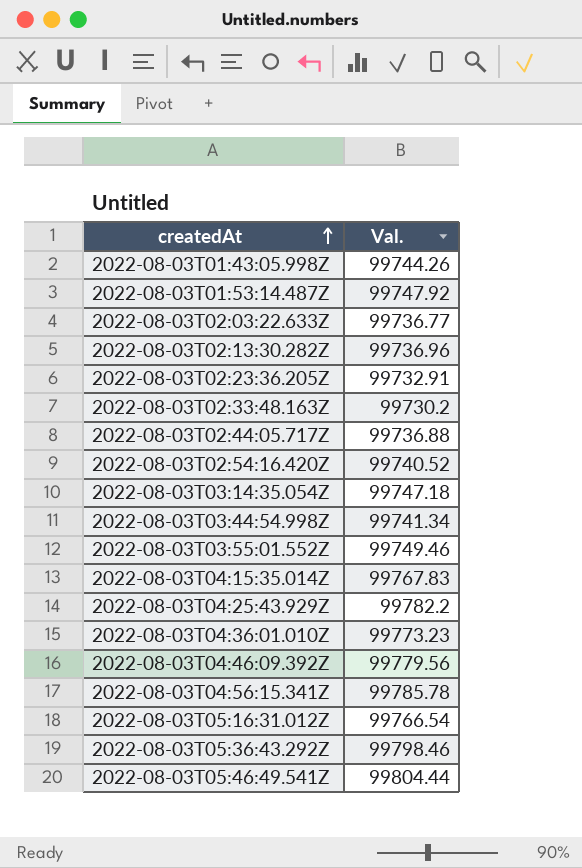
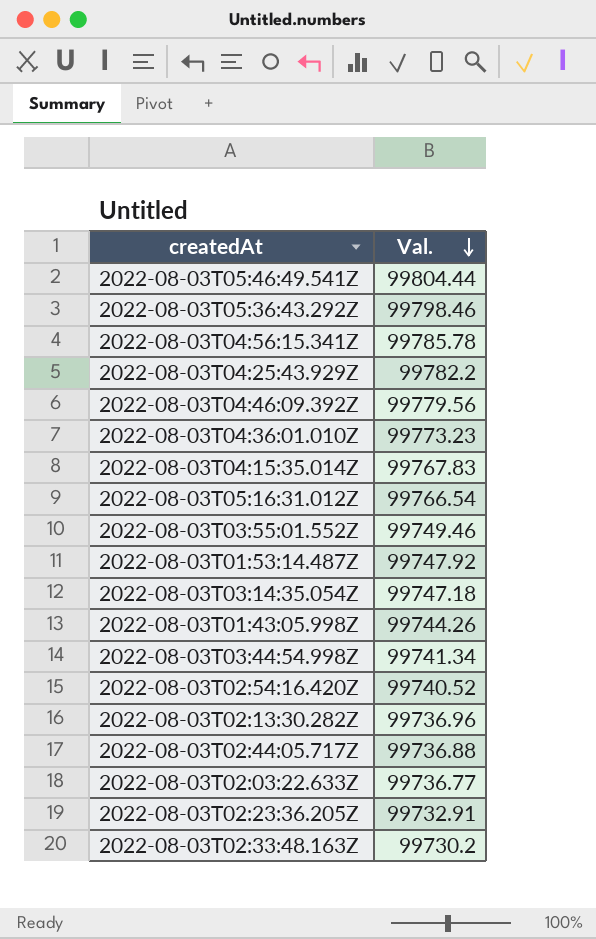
row order: createdAt ascending -> Val. descending

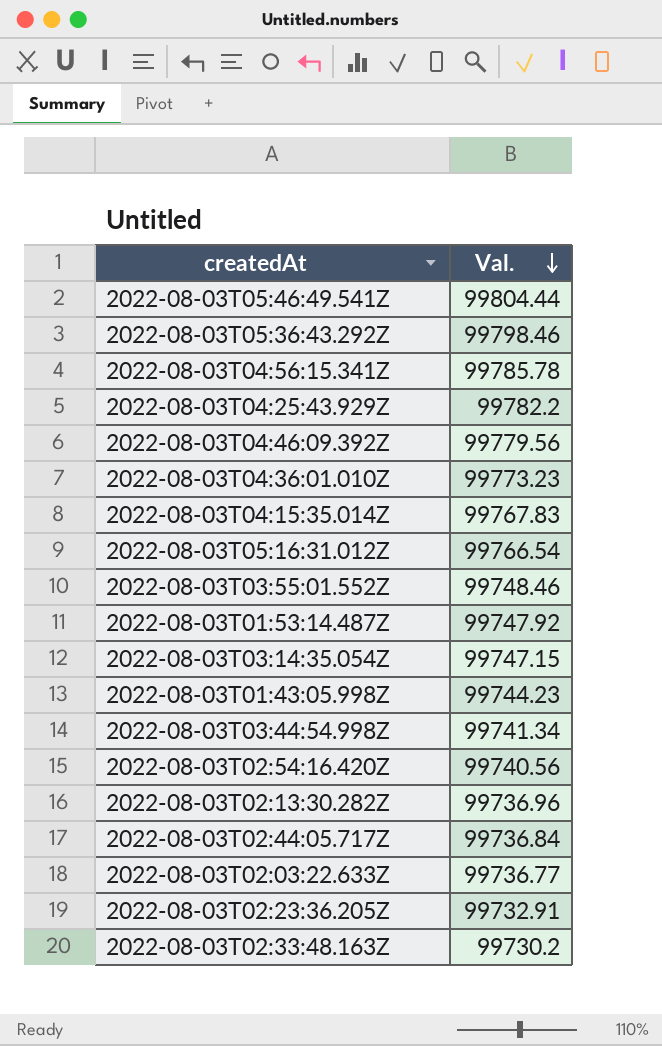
2022-08-03T03:55:01.552Z | Val.: 99749.46 -> 99748.46
2022-08-03T03:14:35.054Z | Val.: 99747.18 -> 99747.15
2022-08-03T01:43:05.998Z | Val.: 99744.26 -> 99744.23
2022-08-03T02:54:16.420Z | Val.: 99740.52 -> 99740.56
2022-08-03T02:44:05.717Z | Val.: 99736.88 -> 99736.84

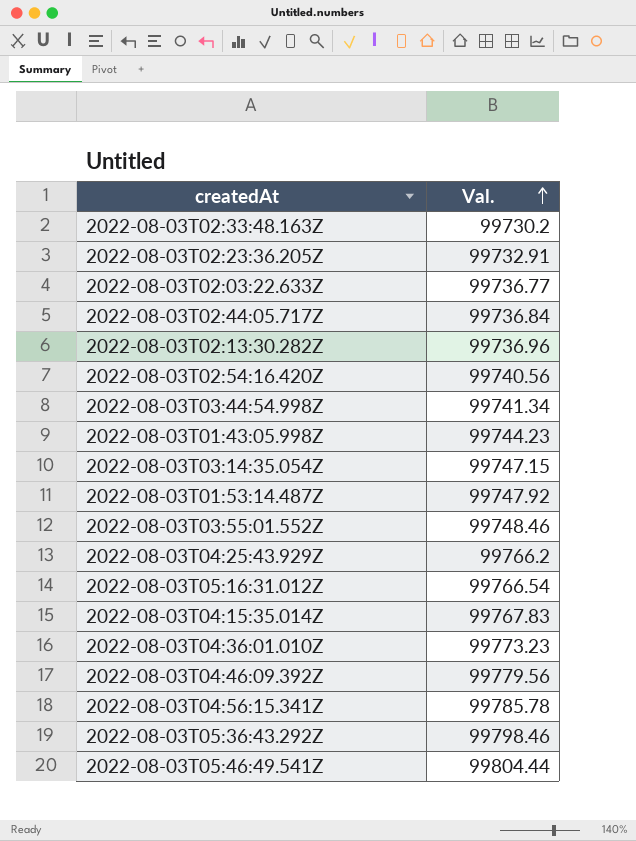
row order: Val. descending -> Val. ascending
2022-08-03T04:25:43.929Z | Val.: 99782.2 -> 99766.2

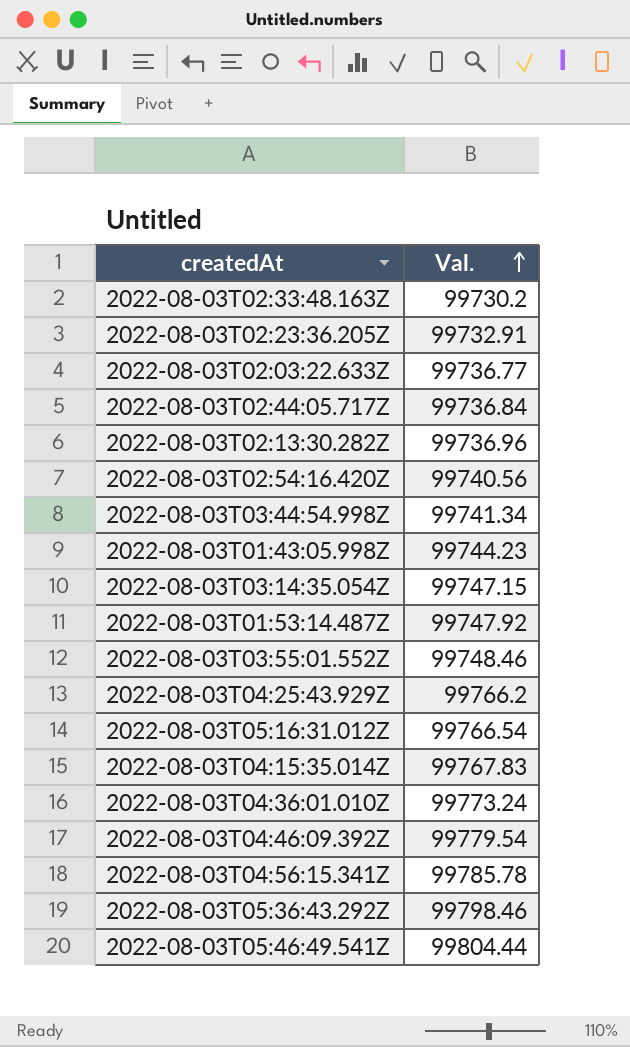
2022-08-03T04:36:01.010Z | Val.: 99773.23 -> 99773.24
2022-08-03T04:46:09.392Z | Val.: 99779.56 -> 99779.54

